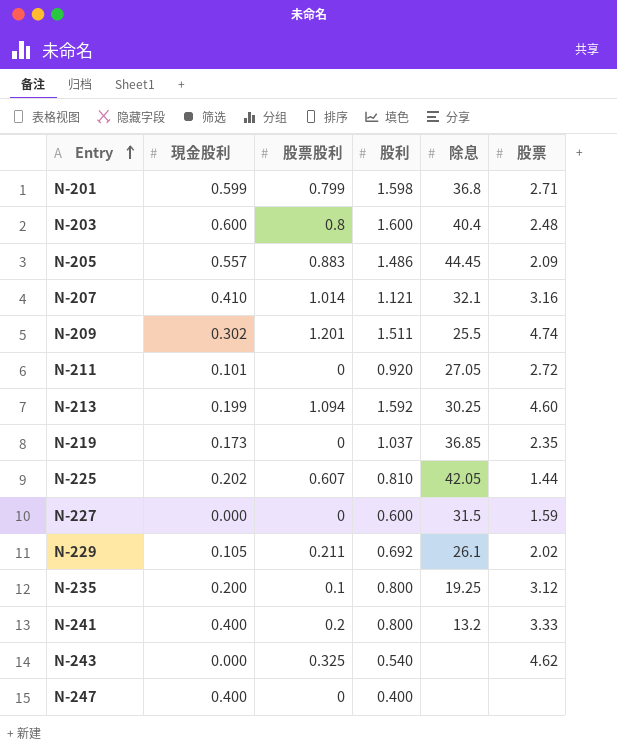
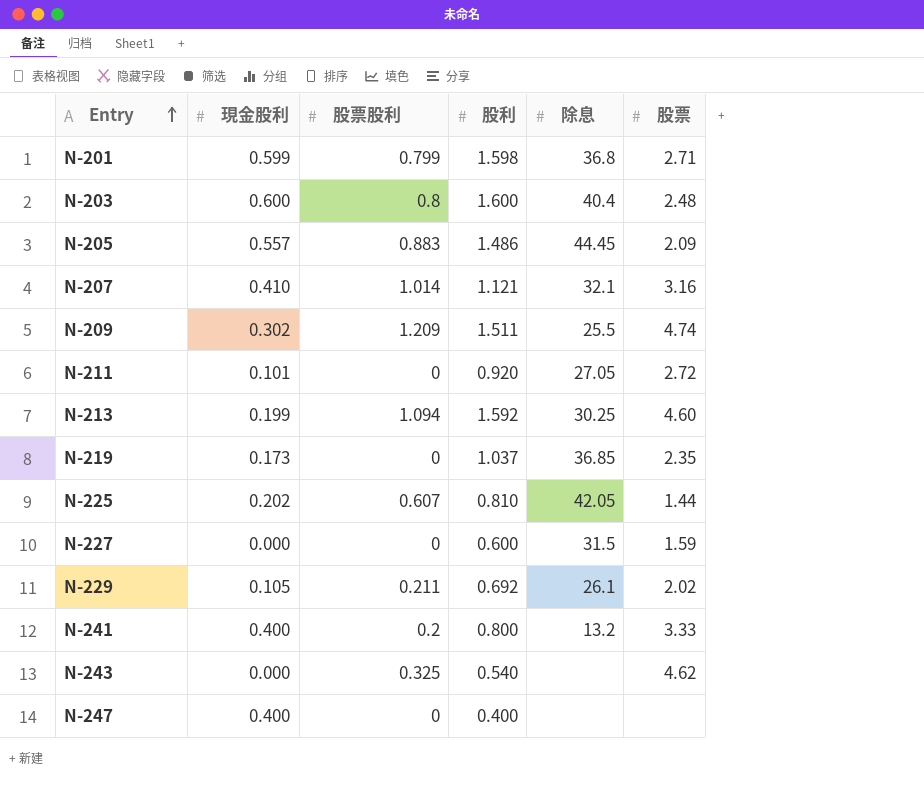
row N-235: 0.200 | 0.1 | 0.800 | 19.25 | 3.12 -> none
N-209 | 股票股利: 1.201 -> 1.209

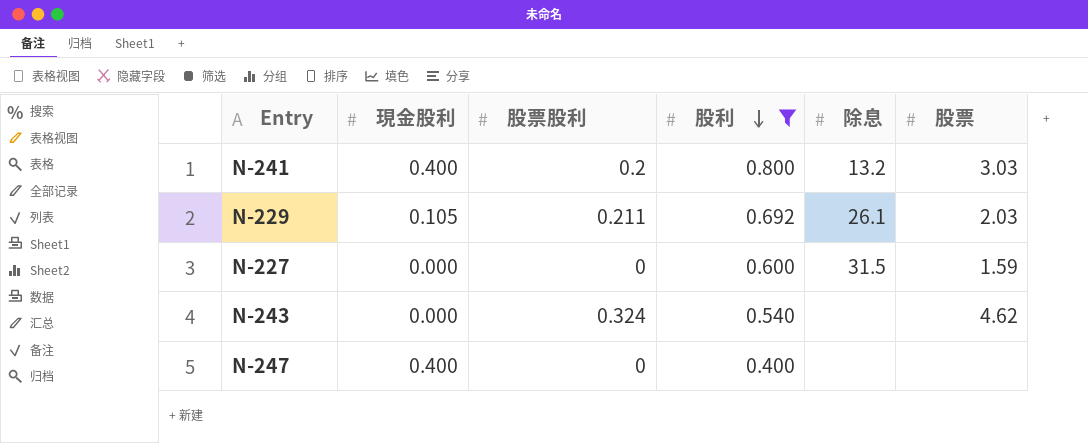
filter: none -> 股利 <= 0.800
row order: Entry ascending -> 股利 descending
N-241 | 股票: 3.33 -> 3.03
N-229 | 股票: 2.02 -> 2.03
N-243 | 股票股利: 0.325 -> 0.324

